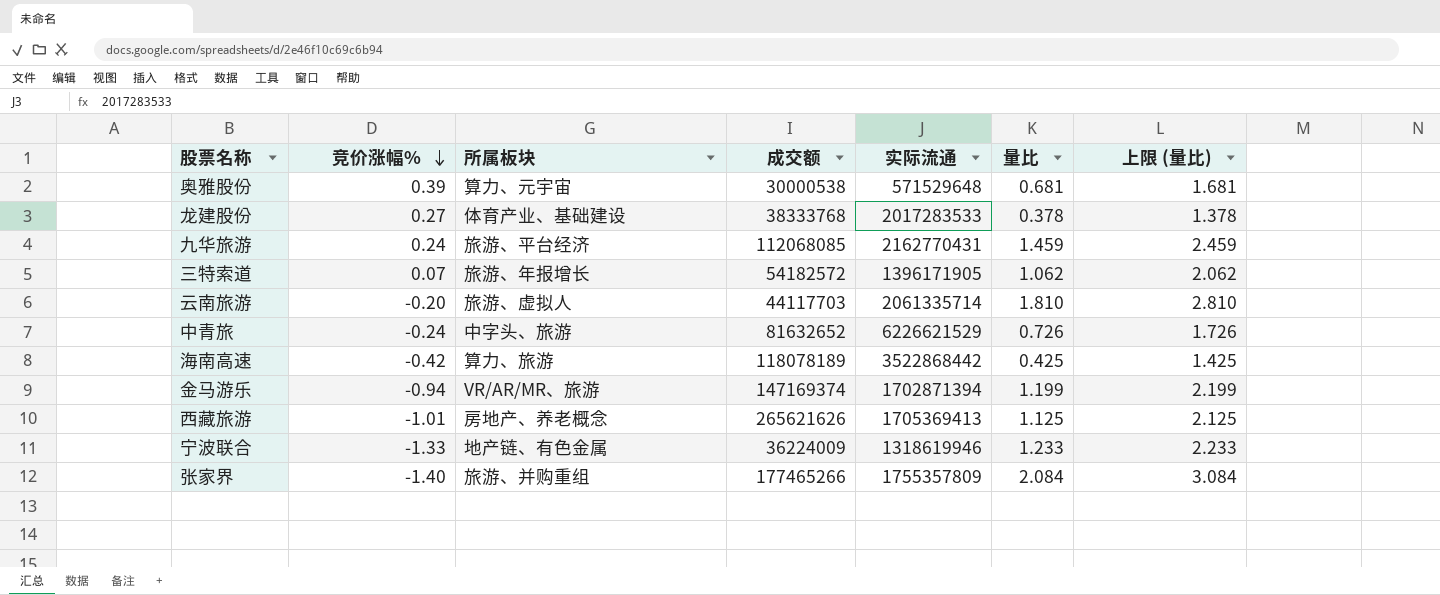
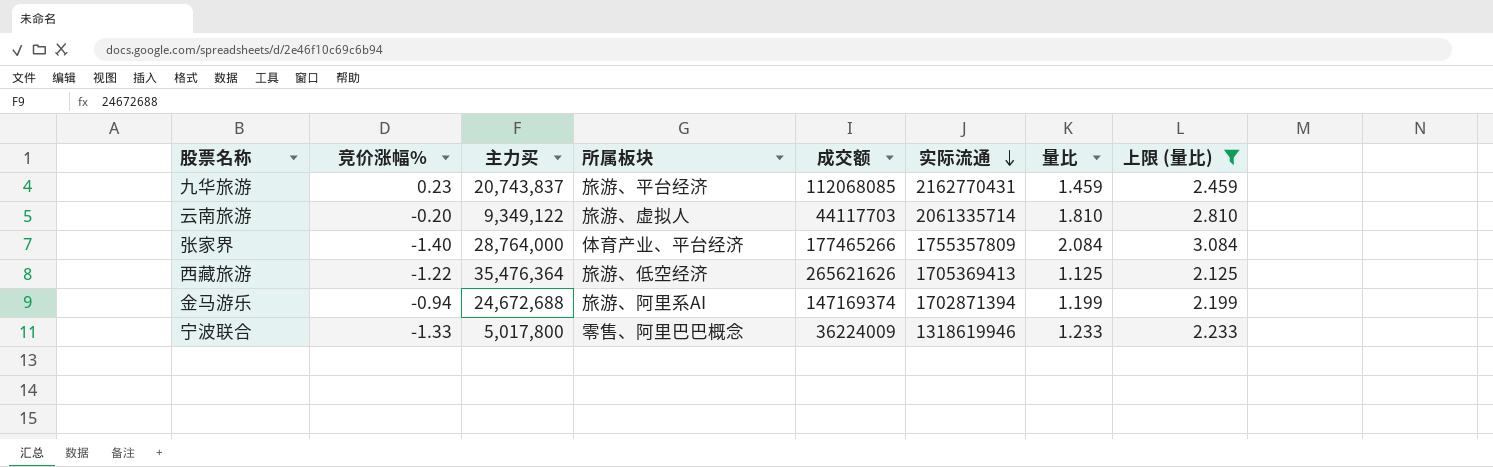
filter: none -> 上限 (量比) >= 2.125
row order: 竞价涨幅% descending -> 实际流通 descending
column 主力买 | position: none -> 3
九华旅游 | 竞价涨幅%: 0.24 -> 0.23
张家界 | 所属板块: 旅游、并购重组 -> 体育产业、平台经济
西藏旅游 | 竞价涨幅%: -1.01 -> -1.22
西藏旅游 | 所属板块: 房地产、养老概念 -> 旅游、低空经济
金马游乐 | 所属板块: VR/AR/MR、旅游 -> 旅游、阿里系AI
宁波联合 | 所属板块: 地产链、有色金属 -> 零售、阿里巴巴概念

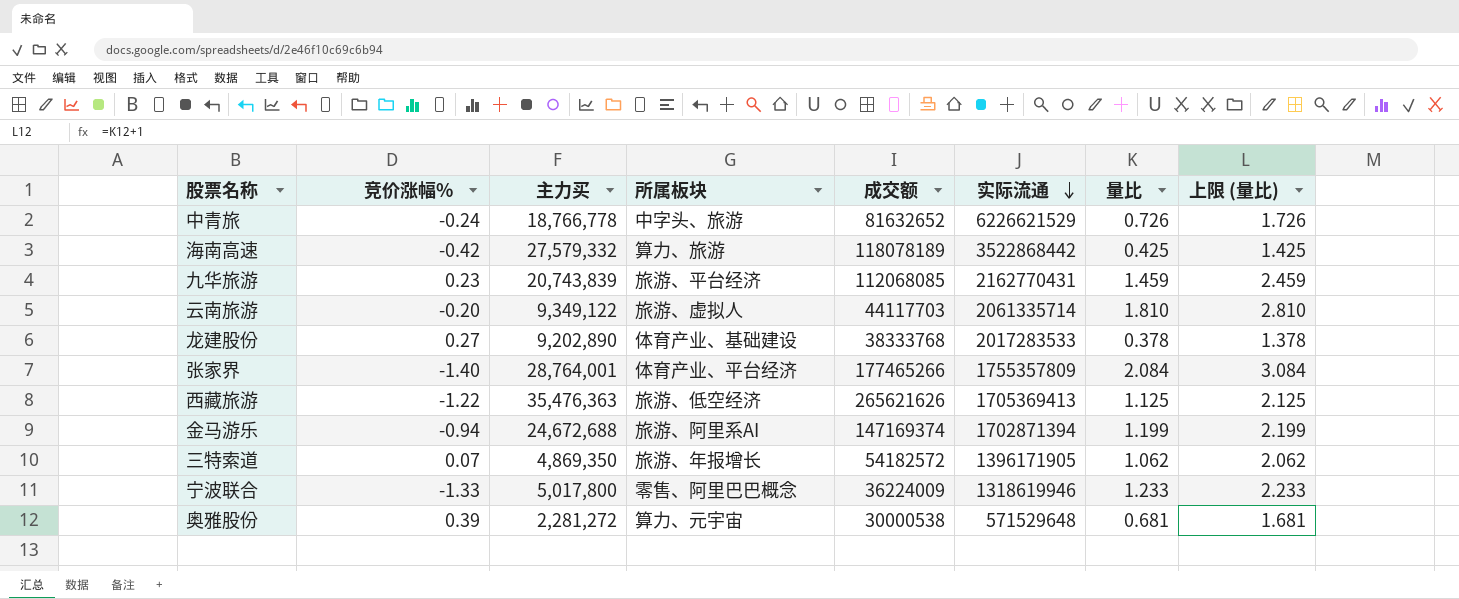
filter: 上限 (量比) >= 2.125 -> none
九华旅游 | 主力买: 20,743,837 -> 20,743,839
张家界 | 主力买: 28,764,000 -> 28,764,001
西藏旅游 | 主力买: 35,476,364 -> 35,476,363

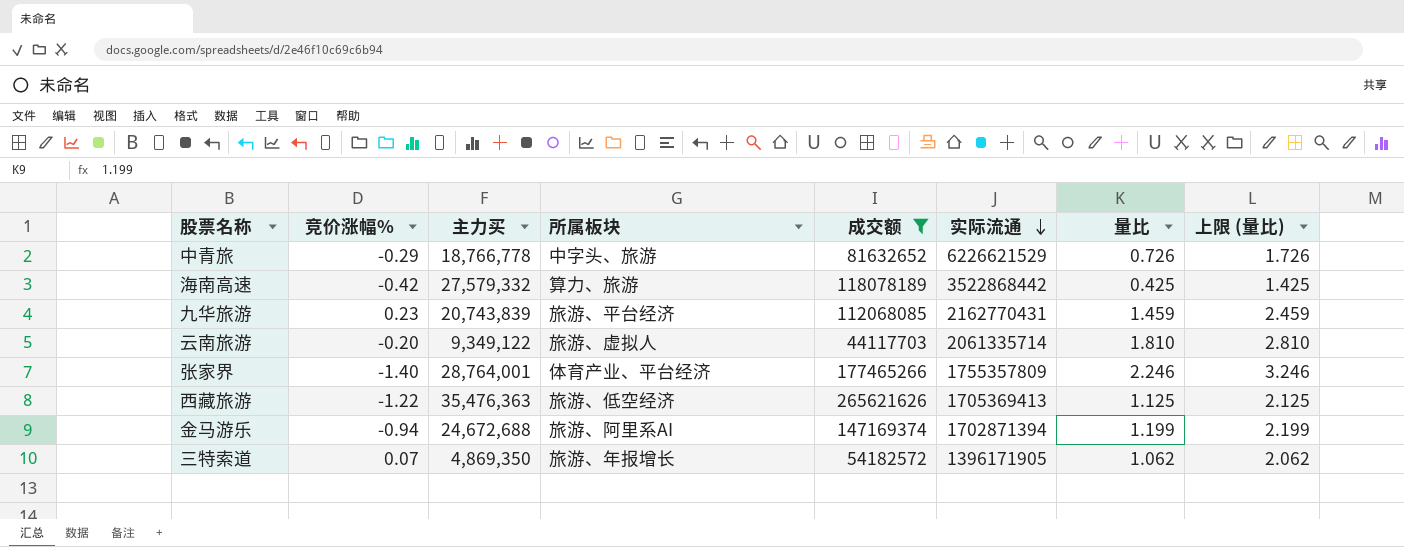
filter: none -> 成交额 >= 44117703
中青旅 | 竞价涨幅%: -0.24 -> -0.29
张家界 | 量比: 2.084 -> 2.246
张家界 | 上限 (量比): 3.084 -> 3.246

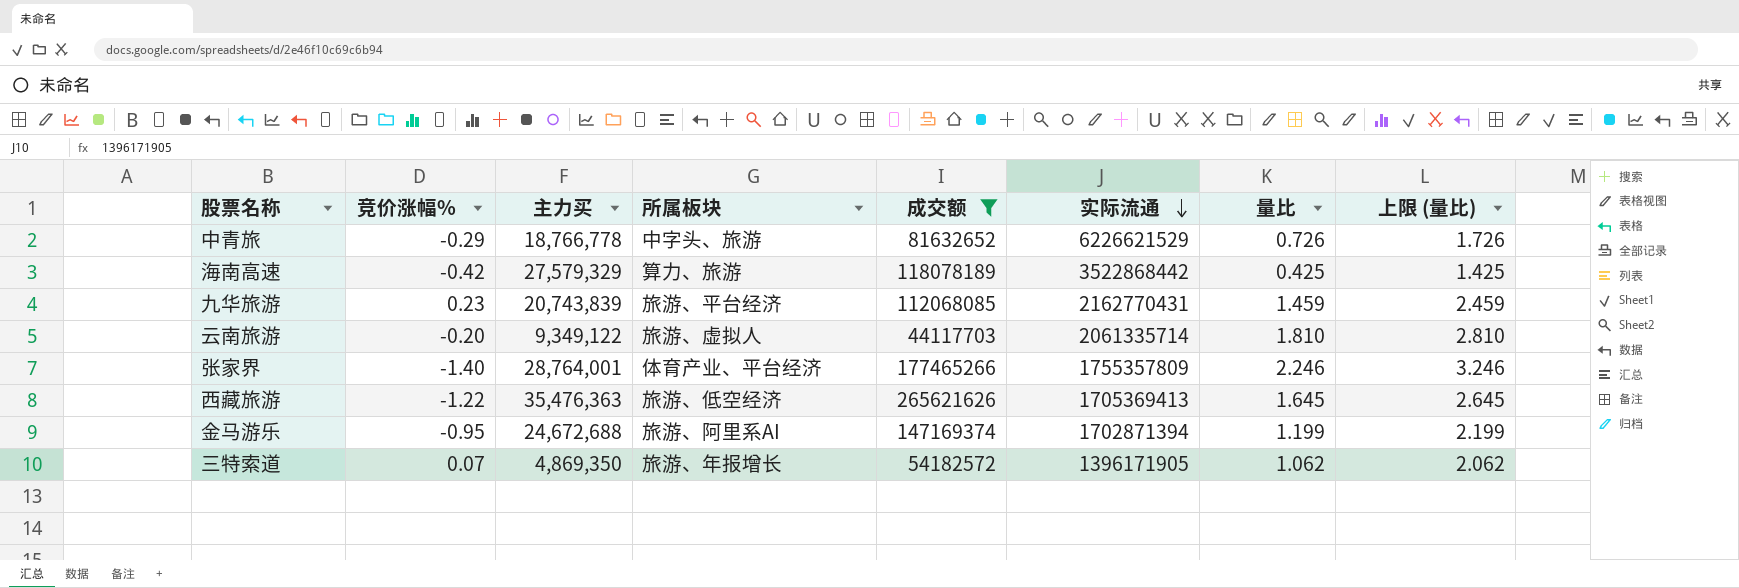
海南高速 | 主力买: 27,579,332 -> 27,579,329
西藏旅游 | 量比: 1.125 -> 1.645
西藏旅游 | 上限 (量比): 2.125 -> 2.645
金马游乐 | 竞价涨幅%: -0.94 -> -0.95

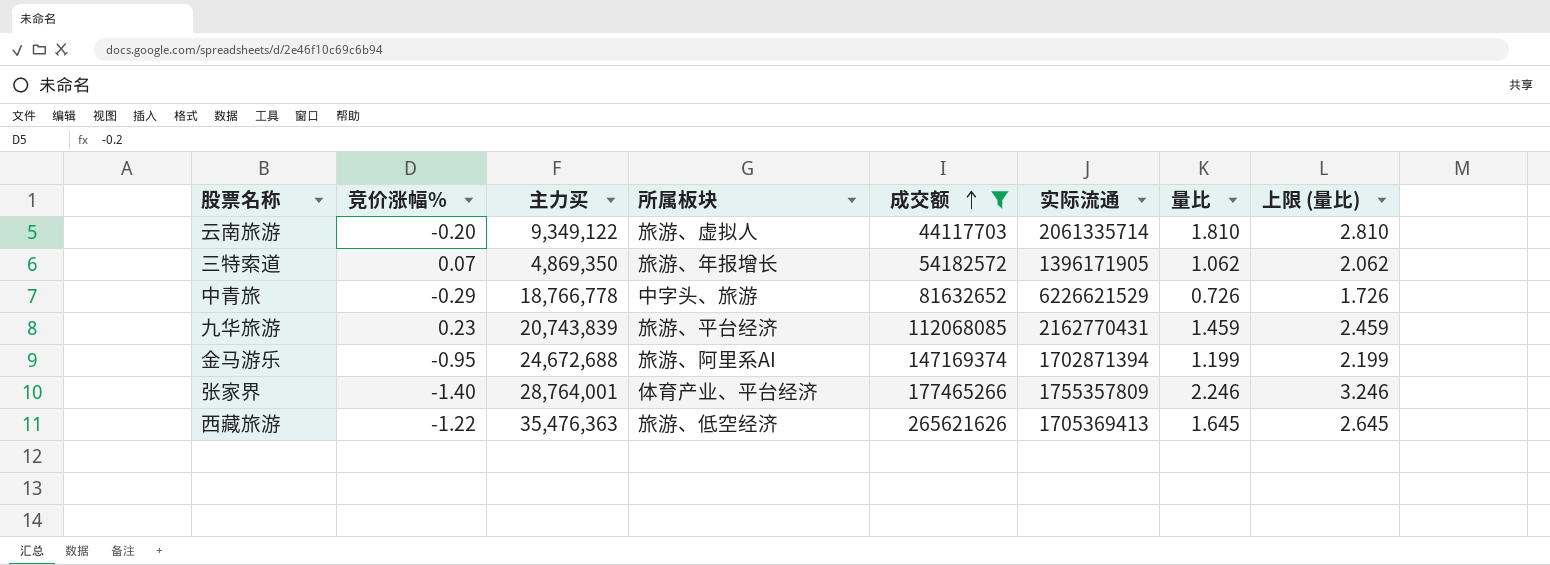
row order: 实际流通 descending -> 成交额 ascending
row 海南高速: -0.42 | 27,579,329 | 算力、旅游 | 118078189 | 3522868442 | 0.425 | 1.425 -> none

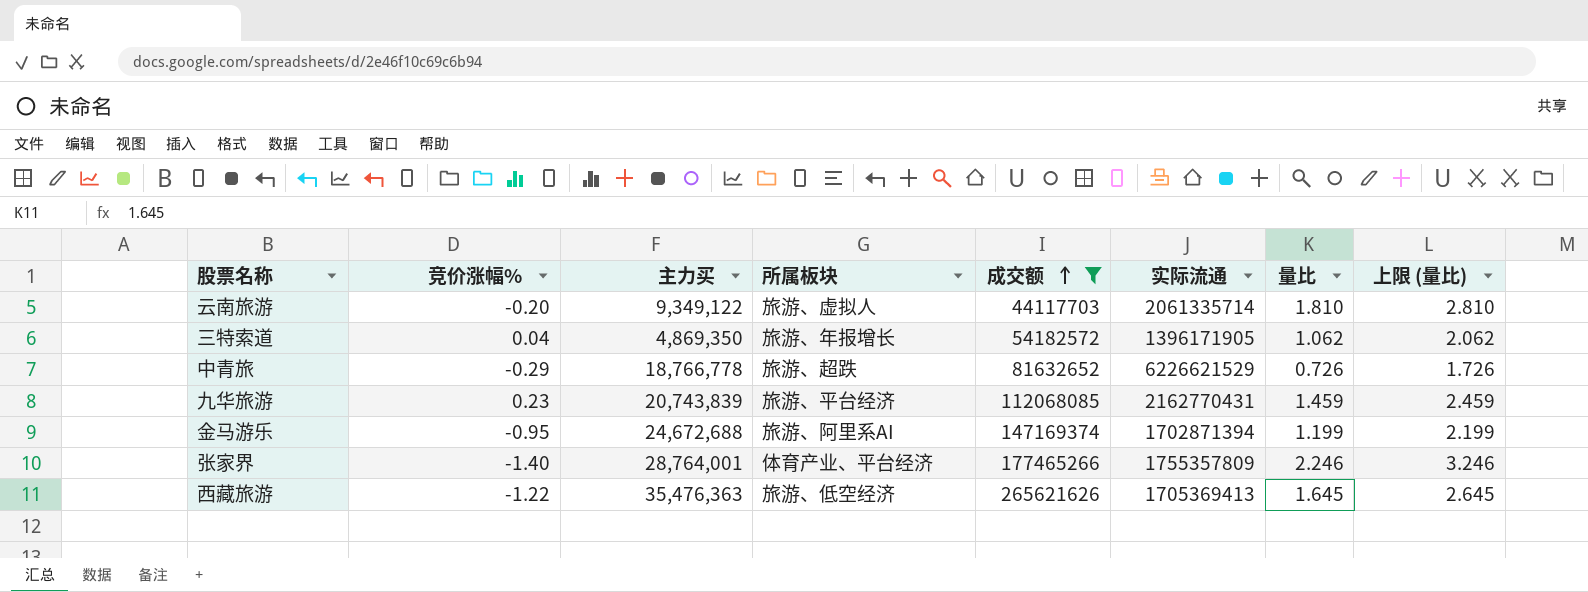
三特索道 | 竞价涨幅%: 0.07 -> 0.04
中青旅 | 所属板块: 中字头、旅游 -> 旅游、超跌

